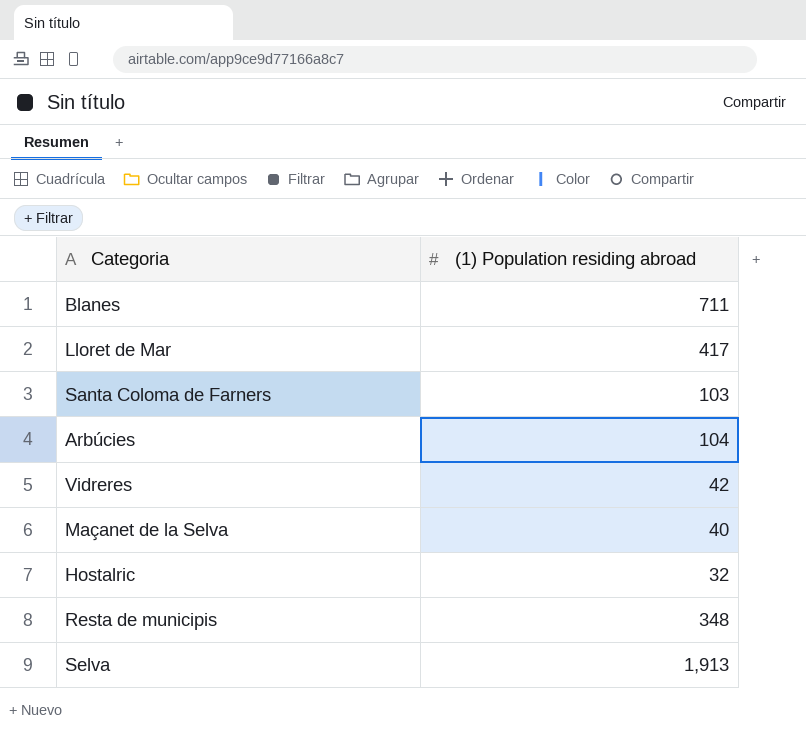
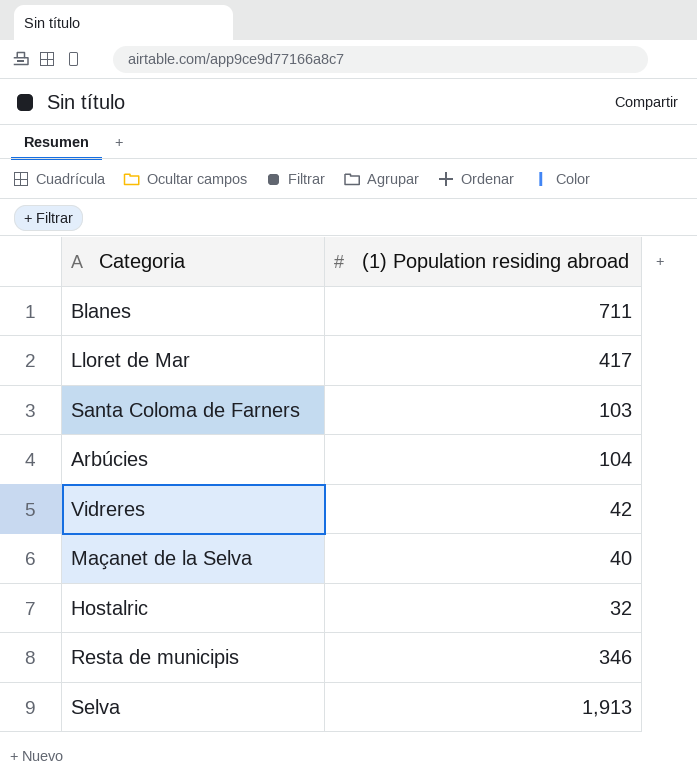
Resta de municipis | (1) Population residing abroad: 348 -> 346

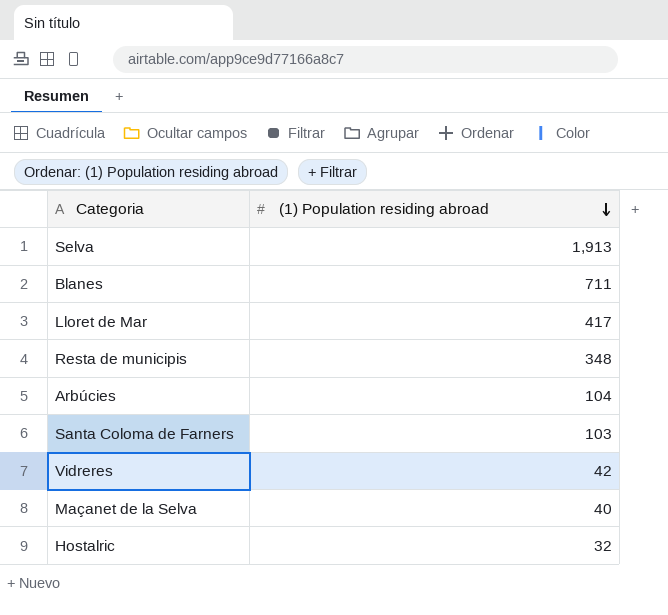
row order: none -> (1) Population residing abroad descending
Resta de municipis | (1) Population residing abroad: 346 -> 348

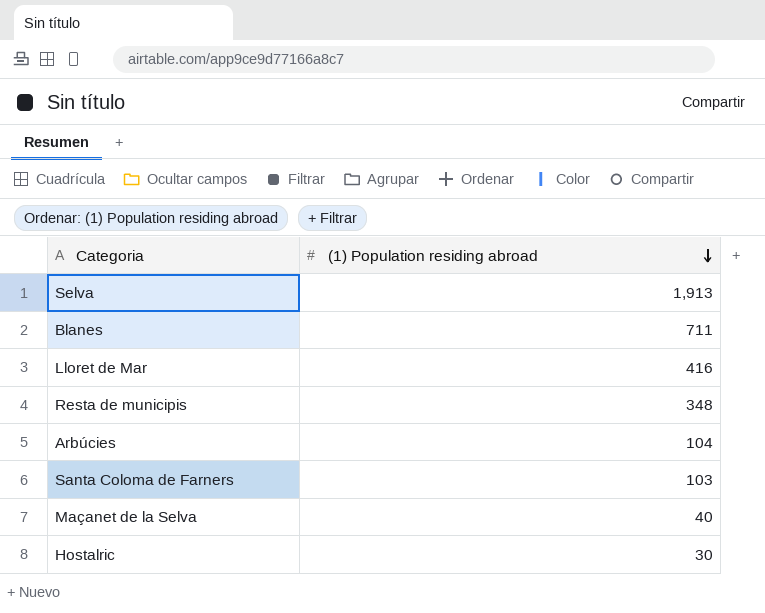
row Vidreres: 42 -> none
Lloret de Mar | (1) Population residing abroad: 417 -> 416
Hostalric | (1) Population residing abroad: 32 -> 30

